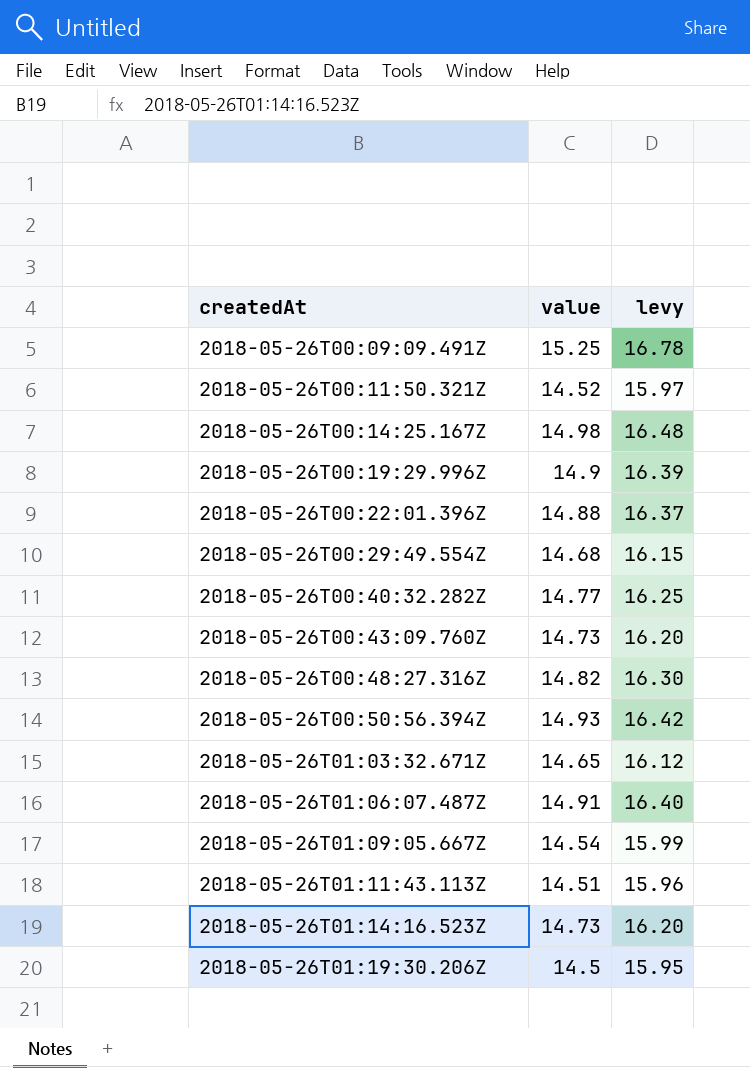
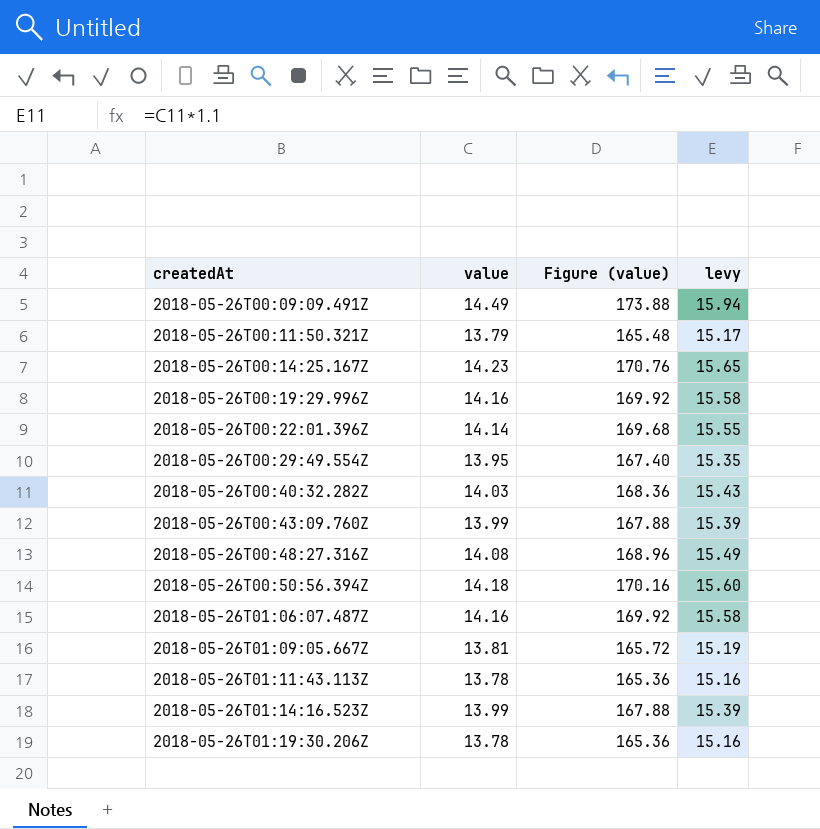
column Figure (value) | formula: none -> [value] * 12
row 2018-05-26T01:03:32.671Z: 14.65 | 16.12 -> none
2018-05-26T00:09:09.491Z | value: 15.25 -> 14.49
2018-05-26T00:09:09.491Z | levy: 16.78 -> 15.94
2018-05-26T00:11:50.321Z | value: 14.52 -> 13.79
2018-05-26T00:11:50.321Z | levy: 15.97 -> 15.17
2018-05-26T00:14:25.167Z | value: 14.98 -> 14.23
2018-05-26T00:14:25.167Z | levy: 16.48 -> 15.65
2018-05-26T00:19:29.996Z | value: 14.9 -> 14.16
2018-05-26T00:19:29.996Z | levy: 16.39 -> 15.58
2018-05-26T00:22:01.396Z | value: 14.88 -> 14.14
2018-05-26T00:22:01.396Z | levy: 16.37 -> 15.55
2018-05-26T00:29:49.554Z | value: 14.68 -> 13.95
2018-05-26T00:29:49.554Z | levy: 16.15 -> 15.35
2018-05-26T00:40:32.282Z | value: 14.77 -> 14.03
2018-05-26T00:40:32.282Z | levy: 16.25 -> 15.43
2018-05-26T00:43:09.760Z | value: 14.73 -> 13.99
2018-05-26T00:43:09.760Z | levy: 16.20 -> 15.39
2018-05-26T00:48:27.316Z | value: 14.82 -> 14.08
2018-05-26T00:48:27.316Z | levy: 16.30 -> 15.49
2018-05-26T00:50:56.394Z | value: 14.93 -> 14.18
2018-05-26T00:50:56.394Z | levy: 16.42 -> 15.60
2018-05-26T01:06:07.487Z | value: 14.91 -> 14.16
2018-05-26T01:06:07.487Z | levy: 16.40 -> 15.58
2018-05-26T01:09:05.667Z | value: 14.54 -> 13.81
2018-05-26T01:09:05.667Z | levy: 15.99 -> 15.19
2018-05-26T01:11:43.113Z | value: 14.51 -> 13.78
2018-05-26T01:11:43.113Z | levy: 15.96 -> 15.16
2018-05-26T01:14:16.523Z | value: 14.73 -> 13.99
2018-05-26T01:14:16.523Z | levy: 16.20 -> 15.39
2018-05-26T01:19:30.206Z | value: 14.5 -> 13.78
2018-05-26T01:19:30.206Z | levy: 15.95 -> 15.16

